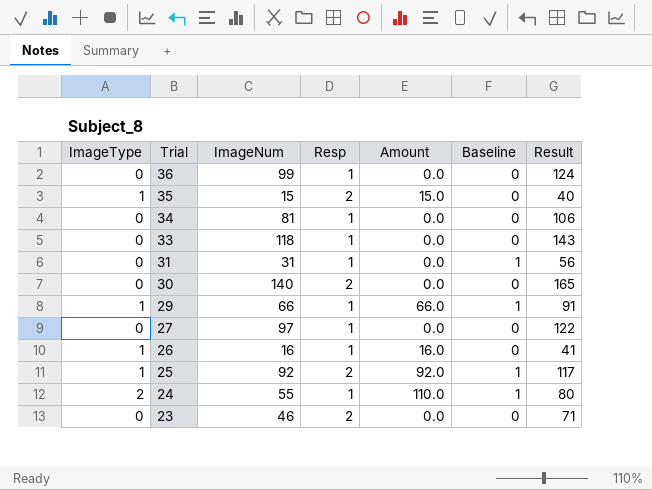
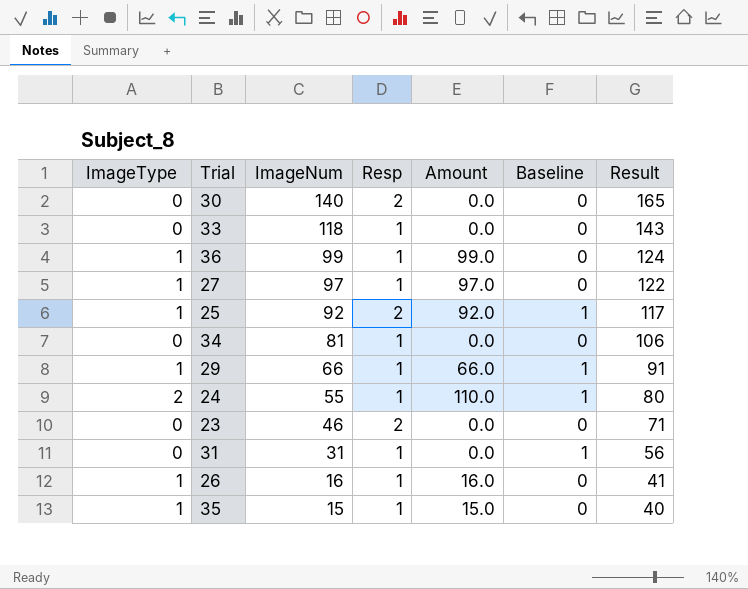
row order: Trial descending -> ImageNum descending
36 | ImageType: 0 -> 1
36 | Amount: 0.0 -> 99.0
27 | ImageType: 0 -> 1
27 | Amount: 0.0 -> 97.0
35 | Resp: 2 -> 1

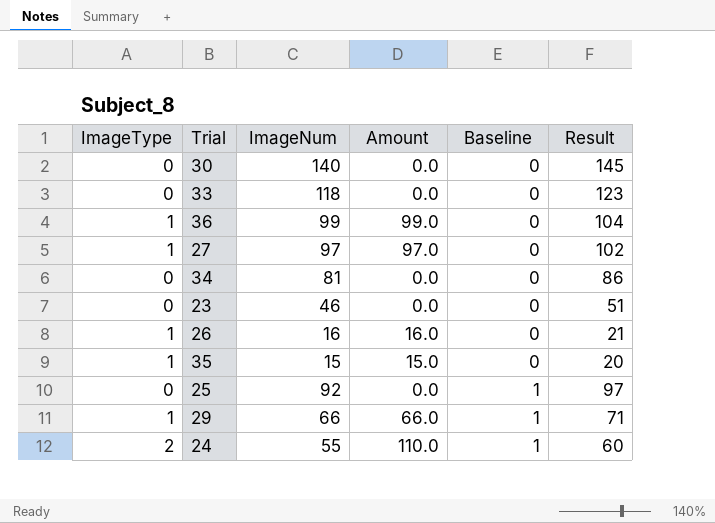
row order: ImageNum descending -> Baseline ascending
column Resp | position: 4 -> none
column Result | formula: [ImageNum] + 25 -> [ImageNum] + 5
row 31: 0 | 31 | 1 | 0.0 | 1 | 56 -> none
25 | ImageType: 1 -> 0
25 | Amount: 92.0 -> 0.0

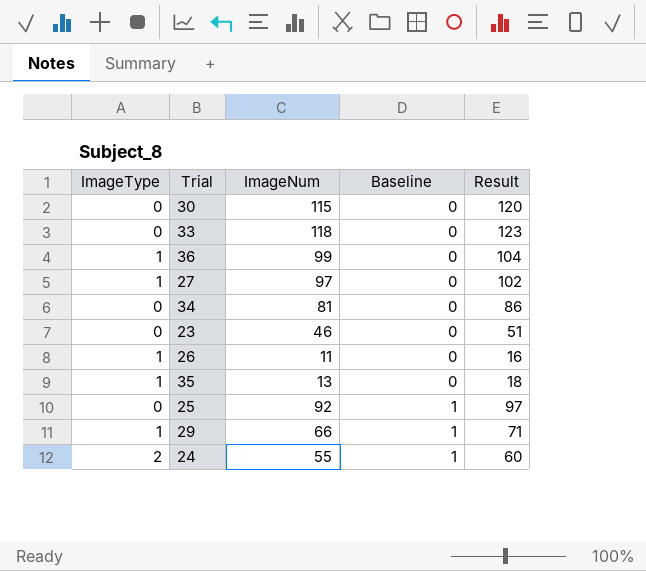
column Amount | formula: [ImageType] * [ImageNum] -> none
30 | ImageNum: 140 -> 115
30 | Result: 145 -> 120
26 | ImageNum: 16 -> 11
26 | Result: 21 -> 16
35 | ImageNum: 15 -> 13
35 | Result: 20 -> 18

